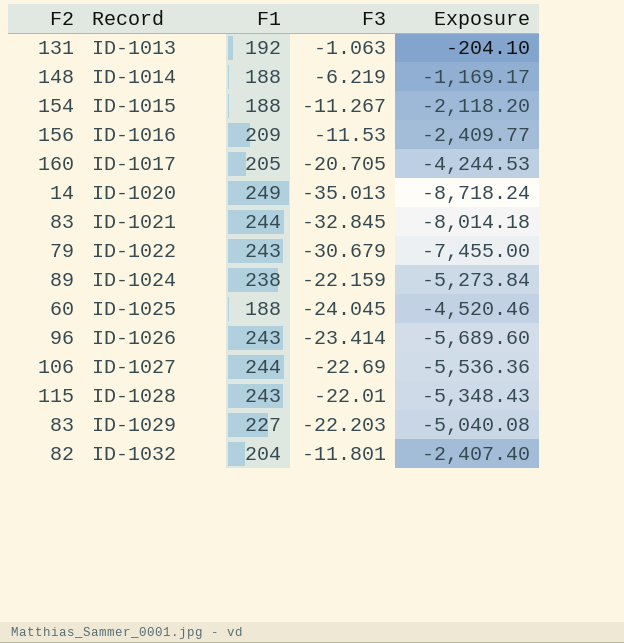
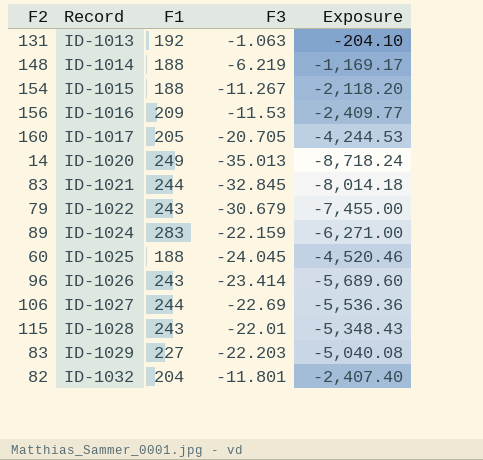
ID-1024 | F1: 238 -> 283
ID-1024 | Exposure: -5,273.84 -> -6,271.00

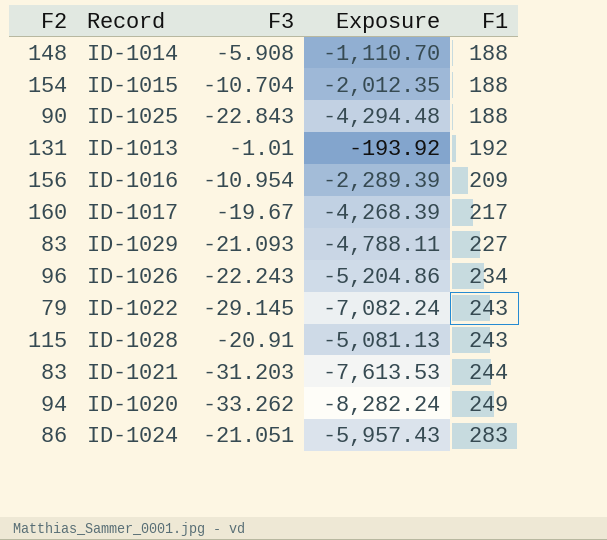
row order: Record ascending -> F1 ascending
column F1 | position: 3 -> 5
row ID-1027: 106 | 244 | -22.69 | -5,536.36 -> none
row ID-1032: 82 | 204 | -11.801 | -2,407.40 -> none
ID-1014 | F3: -6.219 -> -5.908
ID-1014 | Exposure: -1,169.17 -> -1,110.70
ID-1015 | F3: -11.267 -> -10.704
ID-1015 | Exposure: -2,118.20 -> -2,012.35
ID-1025 | F2: 60 -> 90
ID-1025 | F3: -24.045 -> -22.843
ID-1025 | Exposure: -4,520.46 -> -4,294.48
ID-1013 | F3: -1.063 -> -1.01
ID-1013 | Exposure: -204.10 -> -193.92
ID-1016 | F3: -11.53 -> -10.954
ID-1016 | Exposure: -2,409.77 -> -2,289.39
ID-1017 | F3: -20.705 -> -19.67
ID-1017 | Exposure: -4,244.53 -> -4,268.39
ID-1017 | F1: 205 -> 217
ID-1029 | F3: -22.203 -> -21.093
ID-1029 | Exposure: -5,040.08 -> -4,788.11
ID-1026 | F3: -23.414 -> -22.243
ID-1026 | Exposure: -5,689.60 -> -5,204.86
ID-1026 | F1: 243 -> 234
ID-1022 | F3: -30.679 -> -29.145
ID-1022 | Exposure: -7,455.00 -> -7,082.24
ID-1028 | F3: -22.01 -> -20.91
ID-1028 | Exposure: -5,348.43 -> -5,081.13
ID-1021 | F3: -32.845 -> -31.203
ID-1021 | Exposure: -8,014.18 -> -7,613.53
ID-1020 | F2: 14 -> 94
ID-1020 | F3: -35.013 -> -33.262
ID-1020 | Exposure: -8,718.24 -> -8,282.24
ID-1024 | F2: 89 -> 86
ID-1024 | F3: -22.159 -> -21.051
ID-1024 | Exposure: -6,271.00 -> -5,957.43

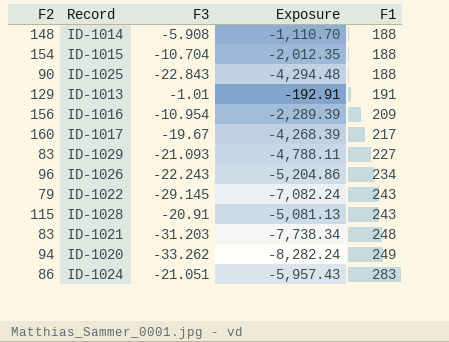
ID-1013 | F2: 131 -> 129
ID-1013 | Exposure: -193.92 -> -192.91
ID-1013 | F1: 192 -> 191
ID-1021 | Exposure: -7,613.53 -> -7,738.34
ID-1021 | F1: 244 -> 248

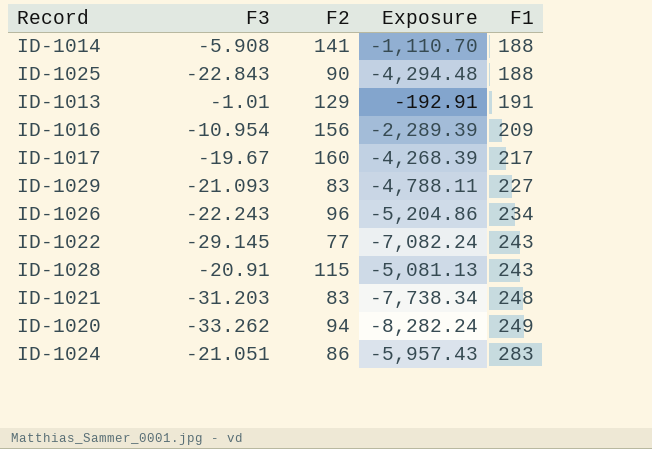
column F2 | position: 1 -> 3
row ID-1015: 154 | -10.704 | -2,012.35 | 188 -> none
ID-1014 | F2: 148 -> 141
ID-1022 | F2: 79 -> 77

